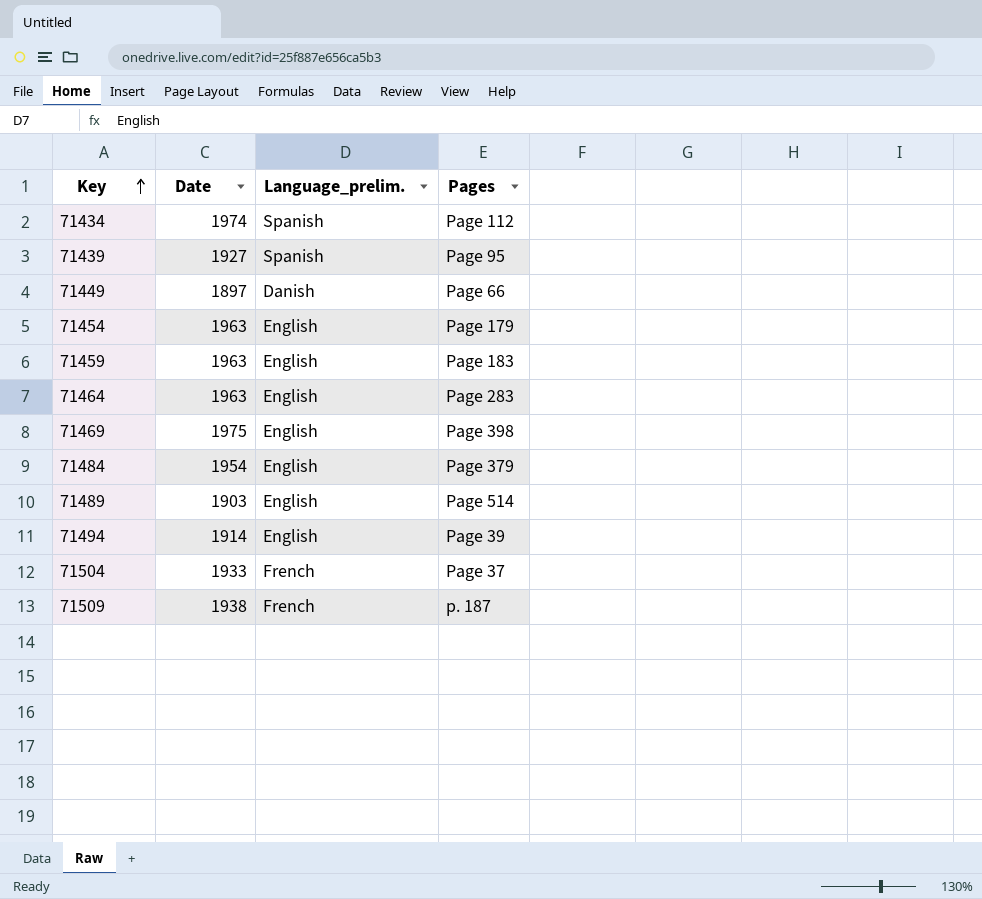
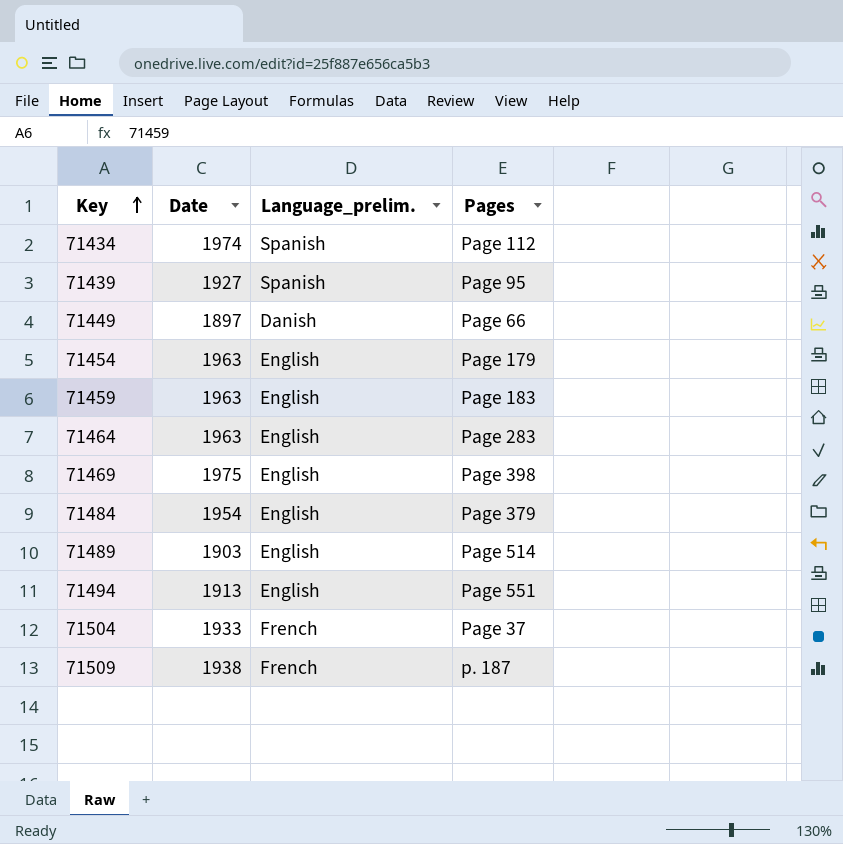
71494 | Date: 1914 -> 1913
71494 | Pages: Page 39 -> Page 551

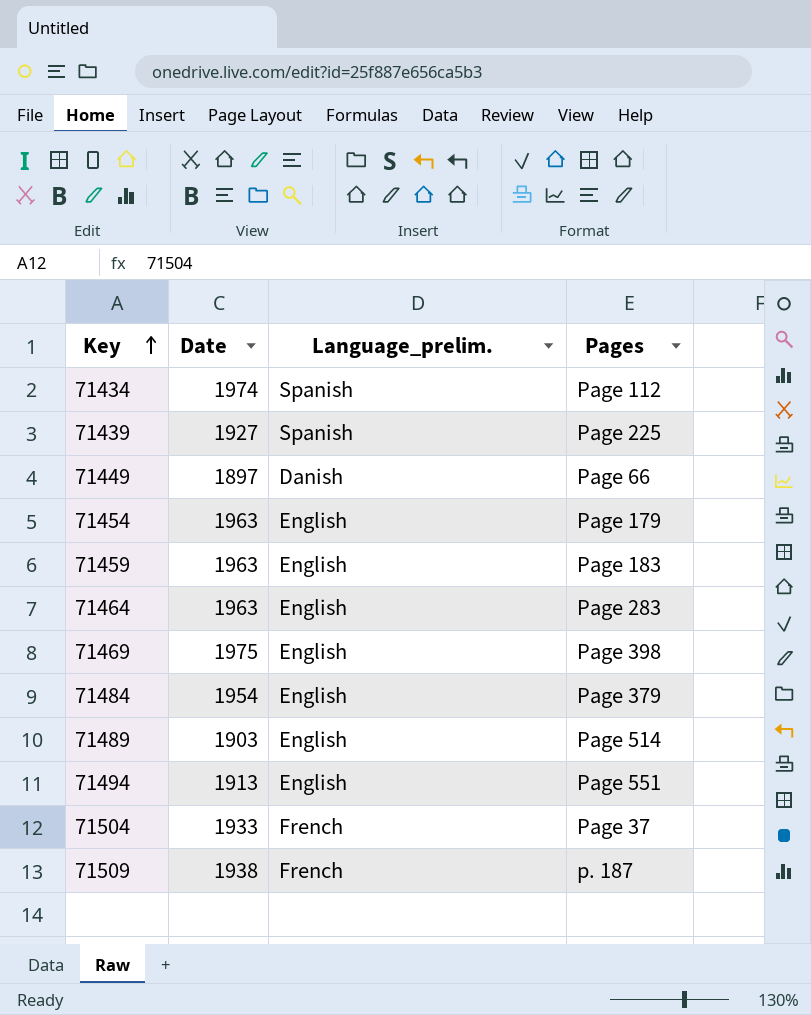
71439 | Pages: Page 95 -> Page 225

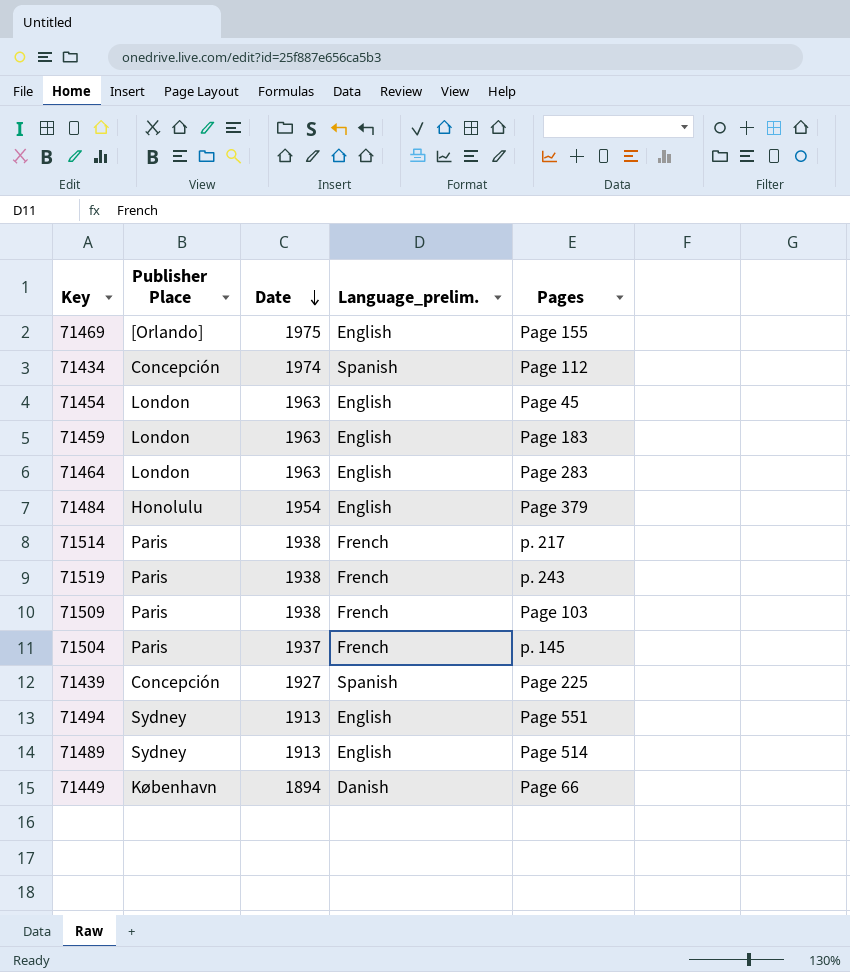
row order: Key ascending -> Date descending
column Publisher Place | position: none -> 2
71469 | Pages: Page 398 -> Page 155
71454 | Pages: Page 179 -> Page 45
row 71514: none -> Paris | 1938 | French | p. 217
row 71519: none -> Paris | 1938 | French | p. 243
71509 | Pages: p. 187 -> Page 103
71504 | Date: 1933 -> 1937
71504 | Pages: Page 37 -> p. 145
71489 | Date: 1903 -> 1913
71449 | Date: 1897 -> 1894

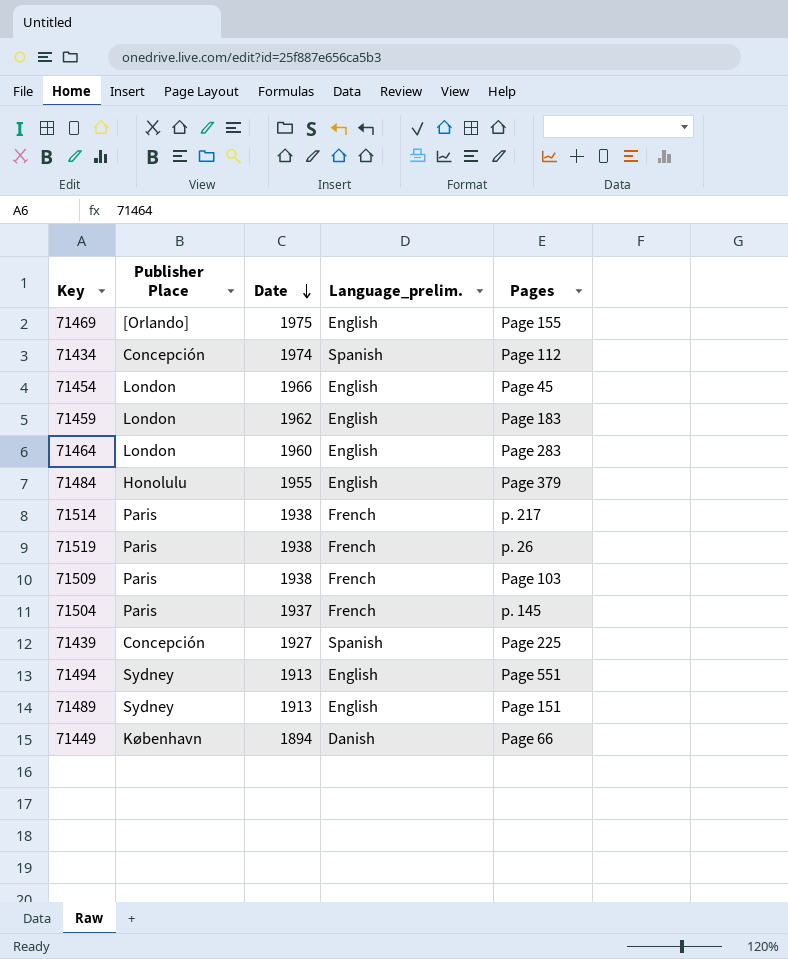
71454 | Date: 1963 -> 1966
71459 | Date: 1963 -> 1962
71464 | Date: 1963 -> 1960
71484 | Date: 1954 -> 1955
71519 | Pages: p. 243 -> p. 26
71489 | Pages: Page 514 -> Page 151

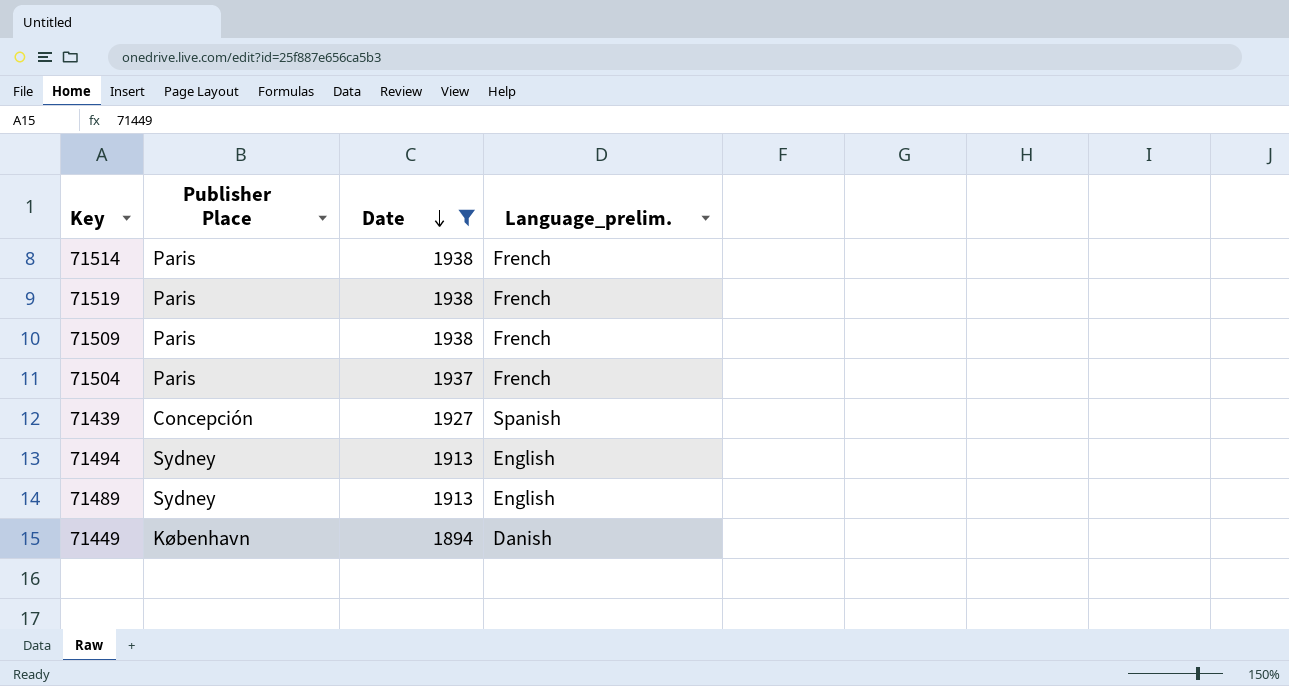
filter: none -> Date <= 1938
column Pages | position: 5 -> none

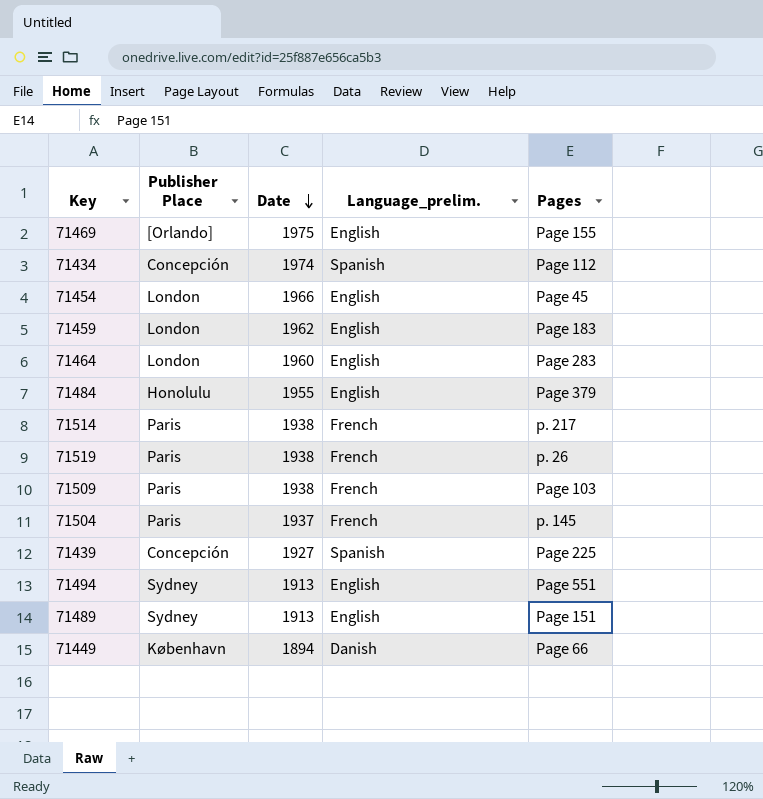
filter: Date <= 1938 -> none
column Pages | position: none -> 5

